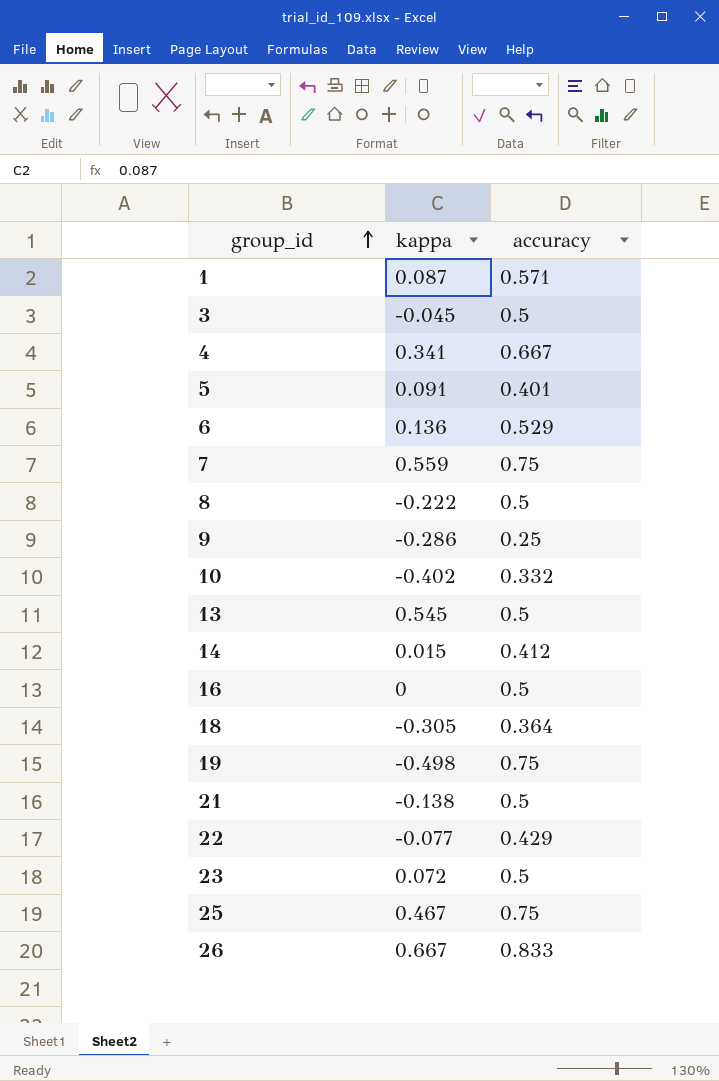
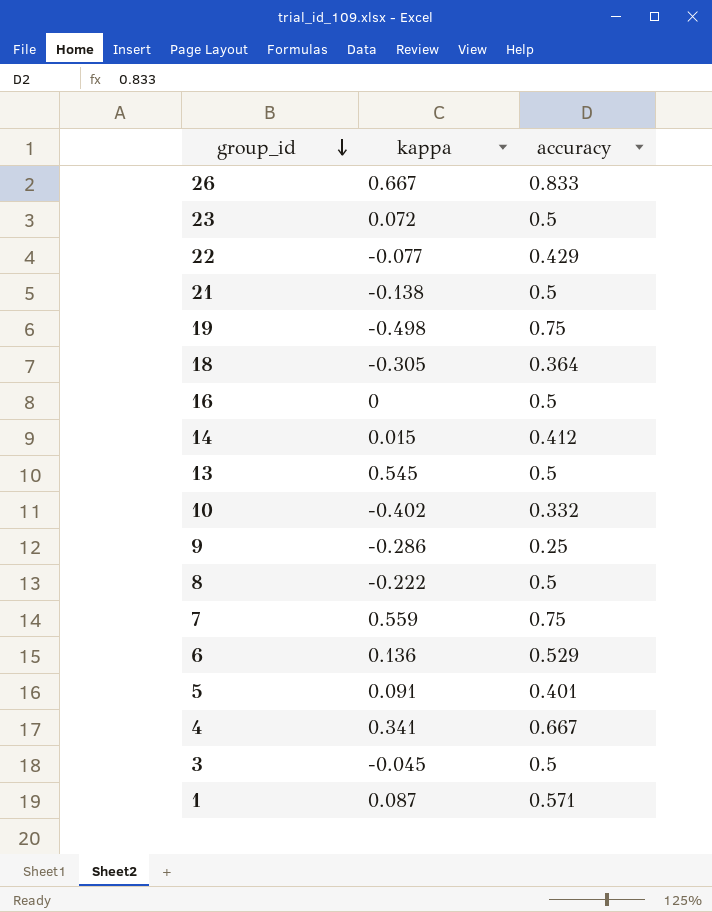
row order: group_id ascending -> group_id descending
row 25: 0.467 | 0.75 -> none

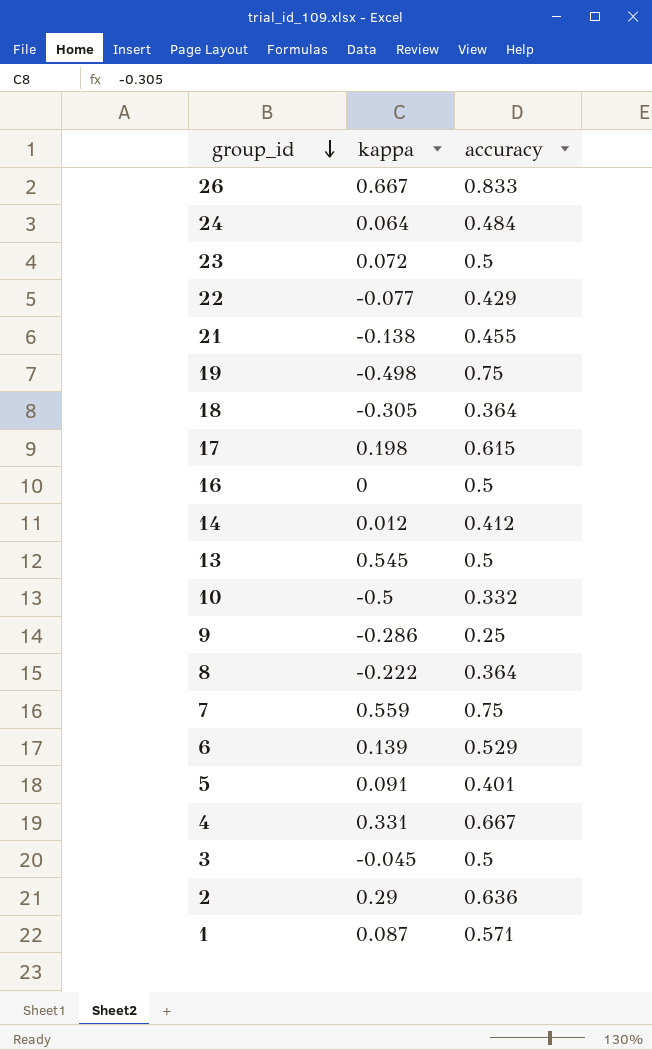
row 24: none -> 0.064 | 0.484
21 | accuracy: 0.5 -> 0.455
row 17: none -> 0.198 | 0.615
14 | kappa: 0.015 -> 0.012
10 | kappa: -0.402 -> -0.5
8 | accuracy: 0.5 -> 0.364
6 | kappa: 0.136 -> 0.139
4 | kappa: 0.341 -> 0.331
row 2: none -> 0.29 | 0.636

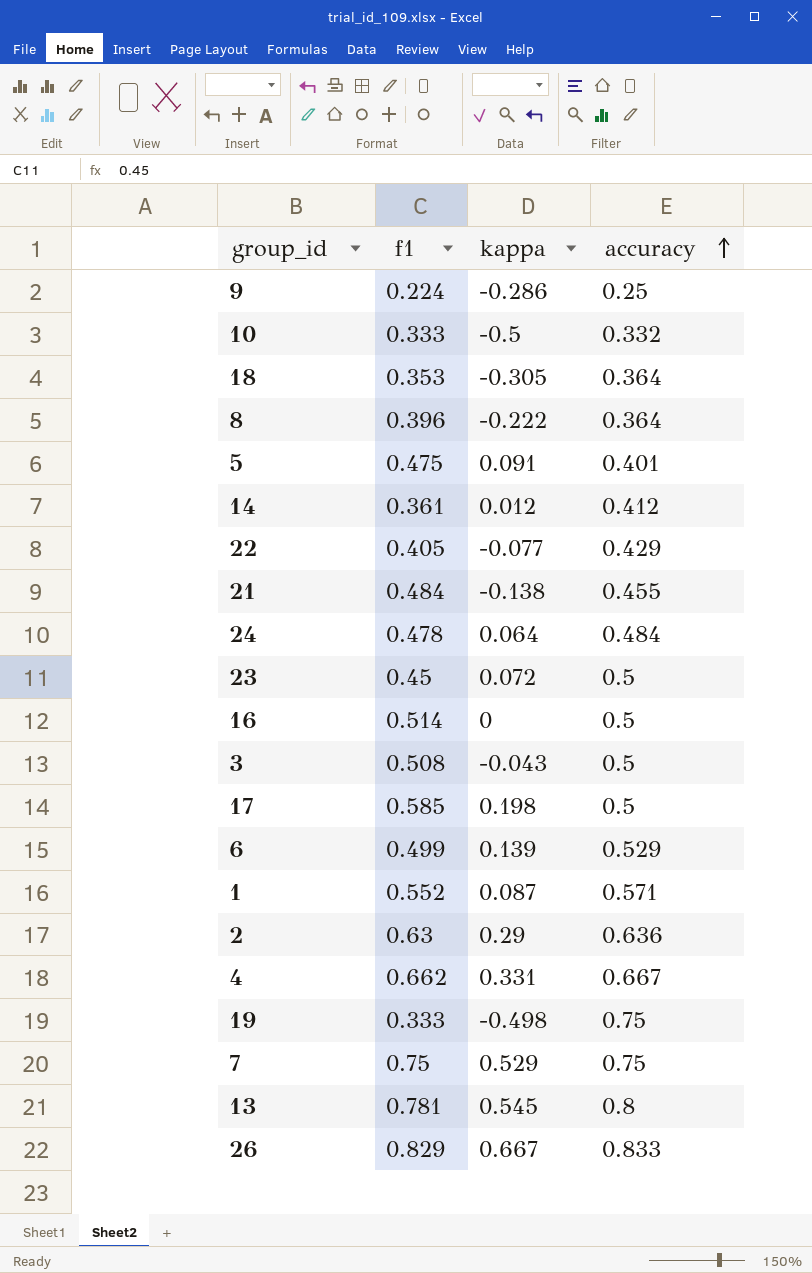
row order: group_id descending -> accuracy ascending
column f1 | position: none -> 2
3 | kappa: -0.045 -> -0.043
17 | accuracy: 0.615 -> 0.5
7 | kappa: 0.559 -> 0.529
13 | accuracy: 0.5 -> 0.8

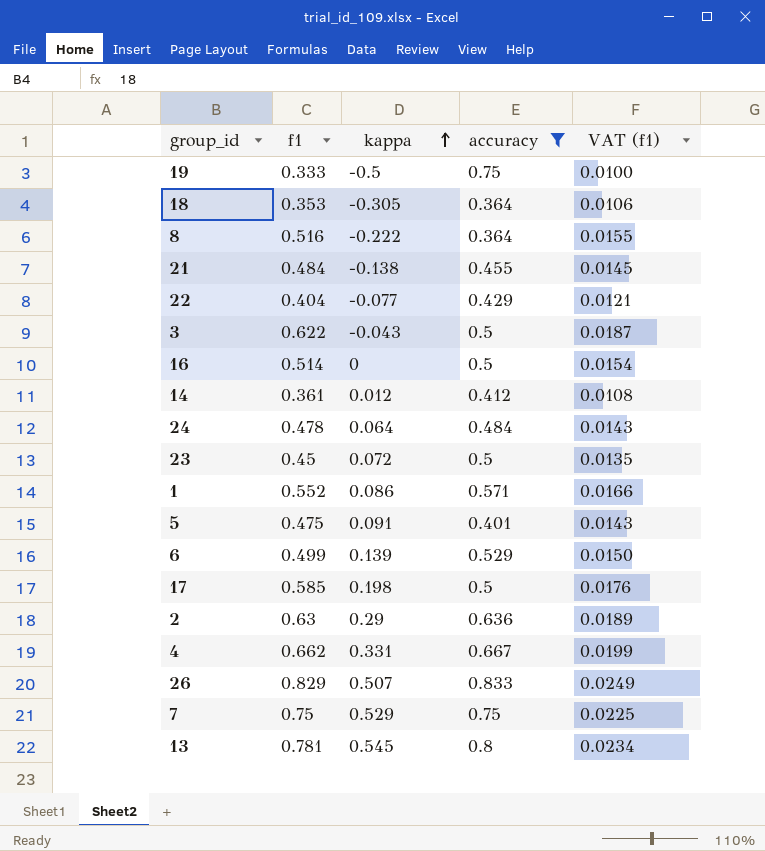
filter: none -> accuracy >= 0.364
row order: accuracy ascending -> kappa ascending
column VAT (f1) | formula: none -> [f1] * 0.03
19 | kappa: -0.498 -> -0.5
8 | f1: 0.396 -> 0.516
22 | f1: 0.405 -> 0.404
3 | f1: 0.508 -> 0.622
1 | kappa: 0.087 -> 0.086
26 | kappa: 0.667 -> 0.507

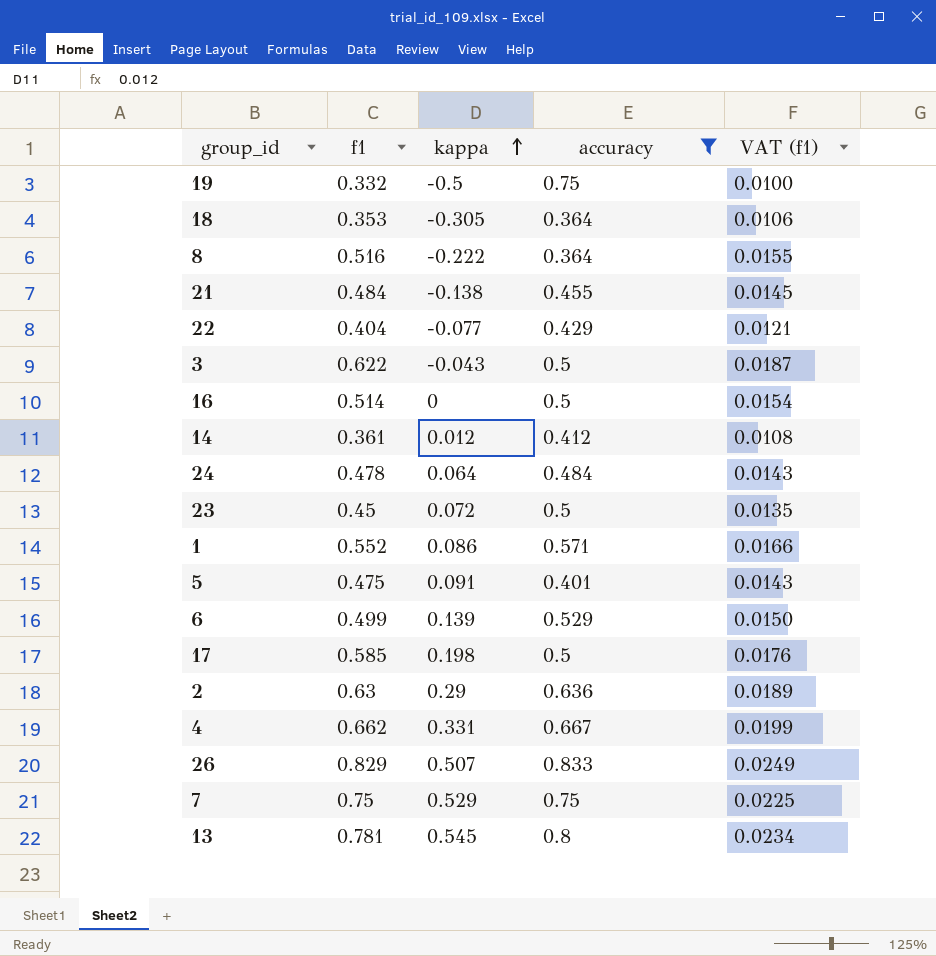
19 | f1: 0.333 -> 0.332

